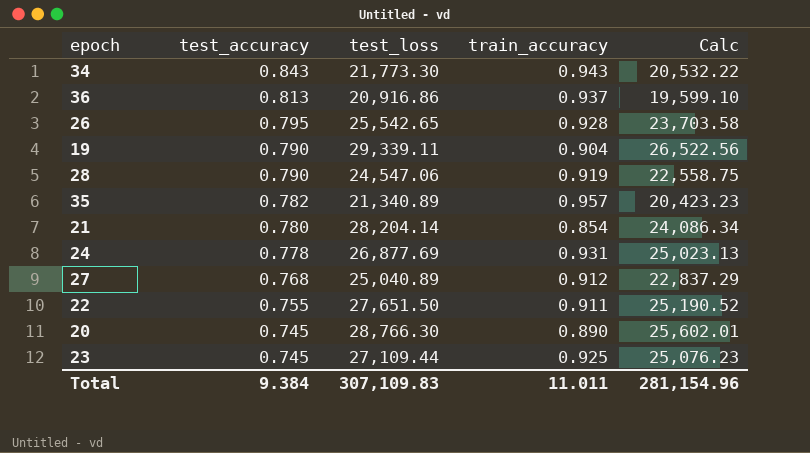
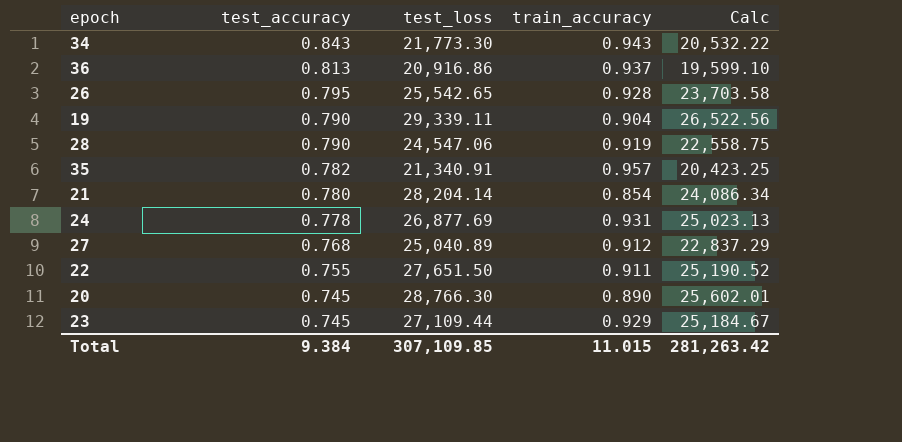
35 | test_loss: 21,340.89 -> 21,340.91
35 | Calc: 20,423.23 -> 20,423.25
23 | train_accuracy: 0.925 -> 0.929
23 | Calc: 25,076.23 -> 25,184.67
Total | test_loss: 307,109.83 -> 307,109.85
Total | train_accuracy: 11.011 -> 11.015
Total | Calc: 281,154.96 -> 281,263.42

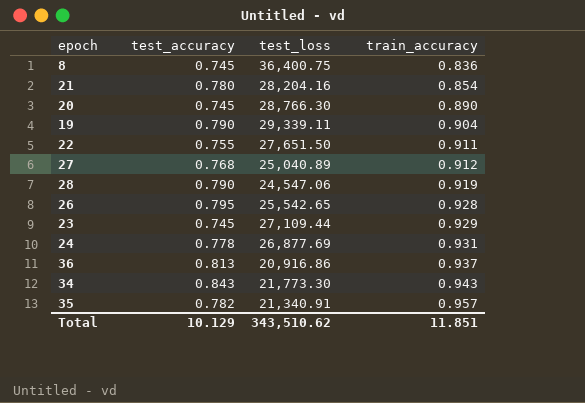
row order: test_accuracy descending -> train_accuracy ascending
column Calc | formula: [test_loss] * [train_accuracy] -> none
row 8: none -> 0.745 | 36,400.75 | 0.836
21 | test_loss: 28,204.14 -> 28,204.16
Total | test_accuracy: 9.384 -> 10.129
Total | test_loss: 307,109.85 -> 343,510.62
Total | train_accuracy: 11.015 -> 11.851

